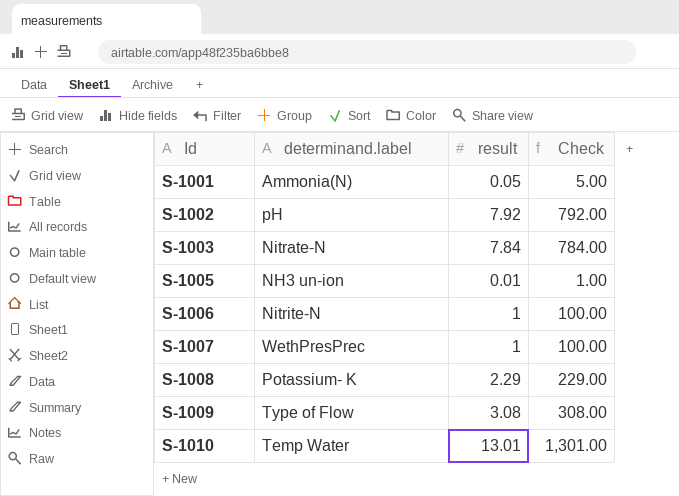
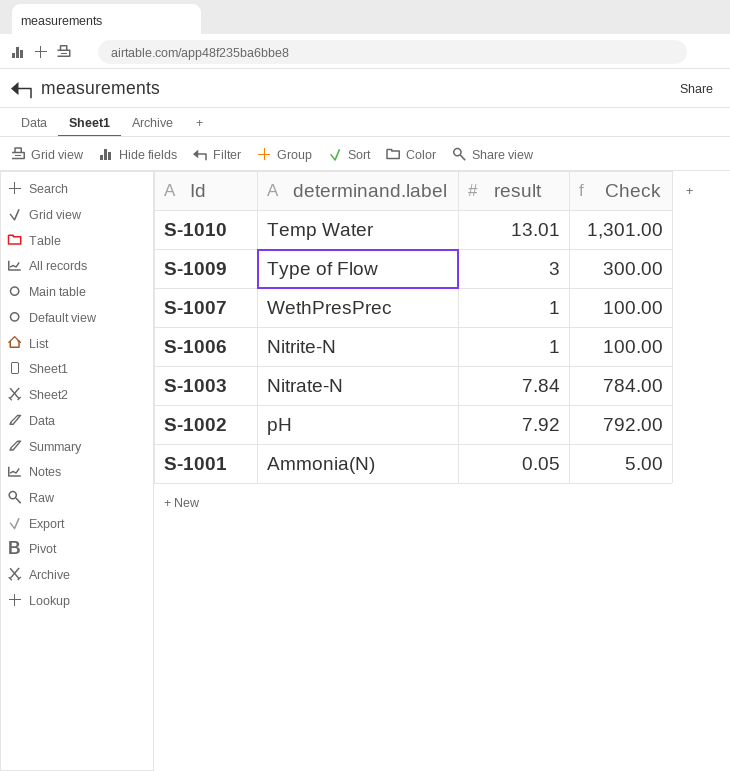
row order: Id ascending -> Id descending
row S-1005: NH3 un-ion | 0.01 | 1.00 -> none
row S-1008: Potassium- K | 2.29 | 229.00 -> none
S-1009 | result: 3.08 -> 3
S-1009 | Check: 308.00 -> 300.00

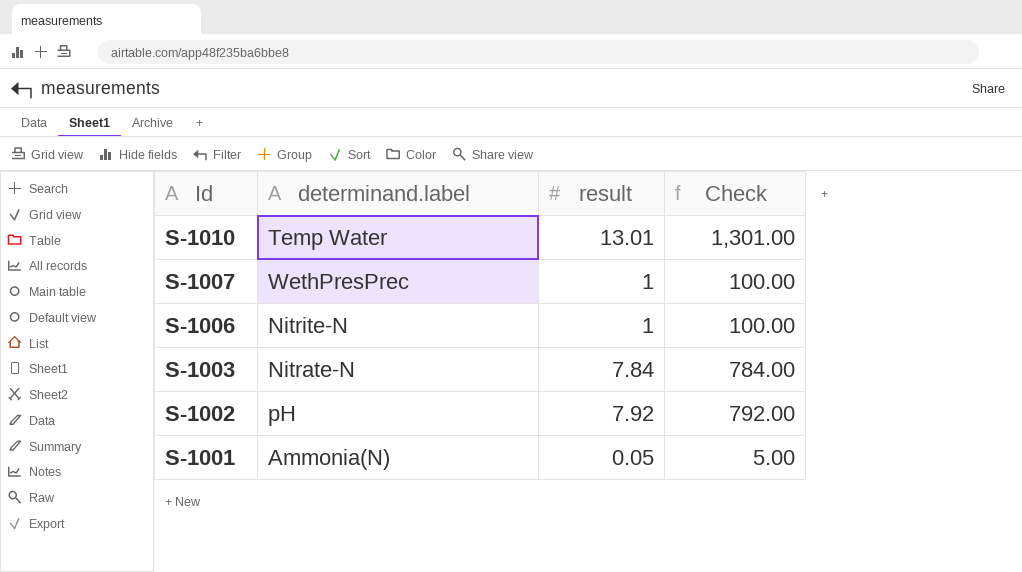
row S-1009: Type of Flow | 3 | 300.00 -> none

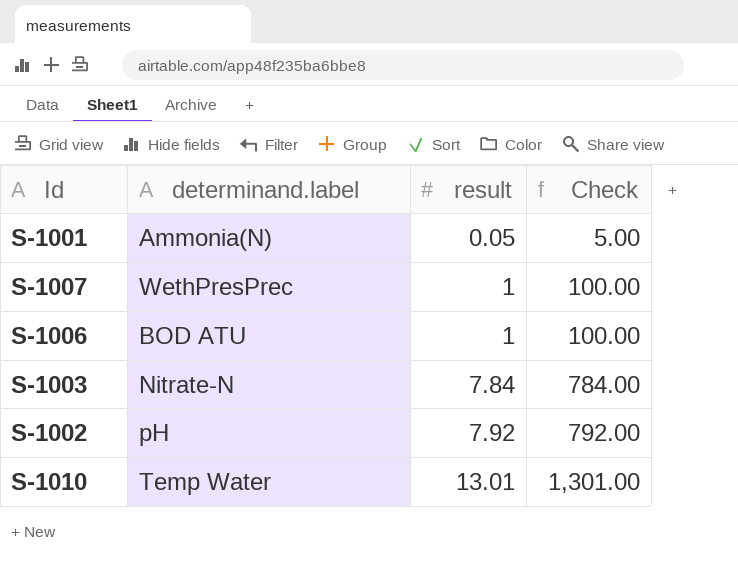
row order: Id descending -> result ascending
S-1006 | determinand.label: Nitrite-N -> BOD ATU

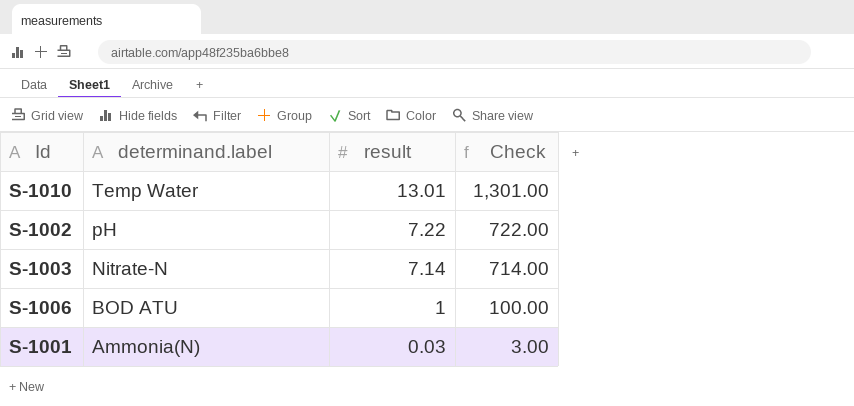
row order: result ascending -> determinand.label descending
row S-1007: WethPresPrec | 1 | 100.00 -> none
S-1002 | result: 7.92 -> 7.22
S-1002 | Check: 792.00 -> 722.00
S-1003 | result: 7.84 -> 7.14
S-1003 | Check: 784.00 -> 714.00
S-1001 | result: 0.05 -> 0.03
S-1001 | Check: 5.00 -> 3.00

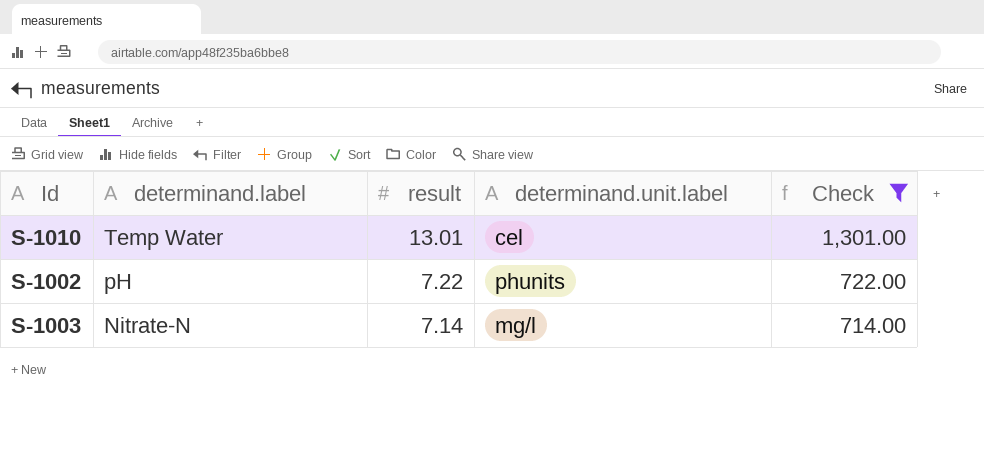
filter: none -> Check >= 714.00
column determinand.unit.label | position: none -> 4

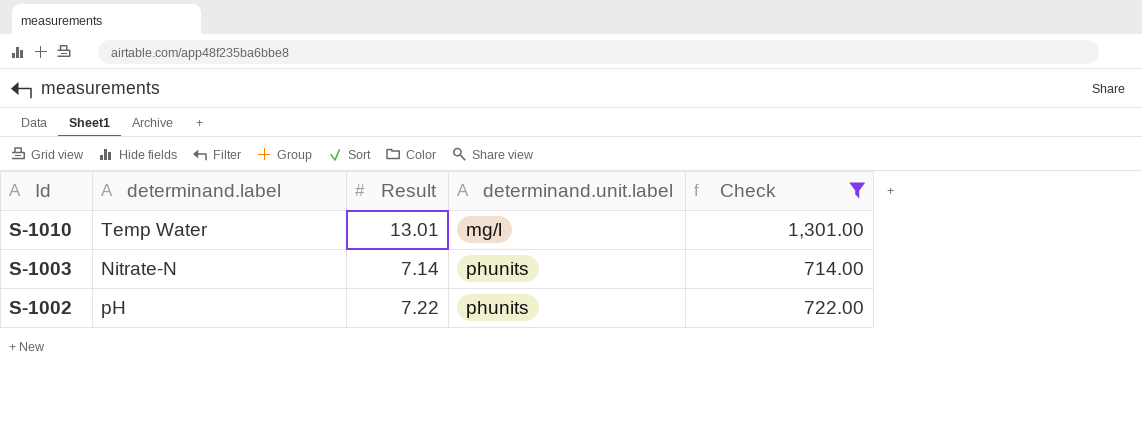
row order: determinand.label descending -> Id descending
column name: result -> Result
S-1010 | determinand.unit.label: cel -> mg/l
S-1003 | determinand.unit.label: mg/l -> phunits

